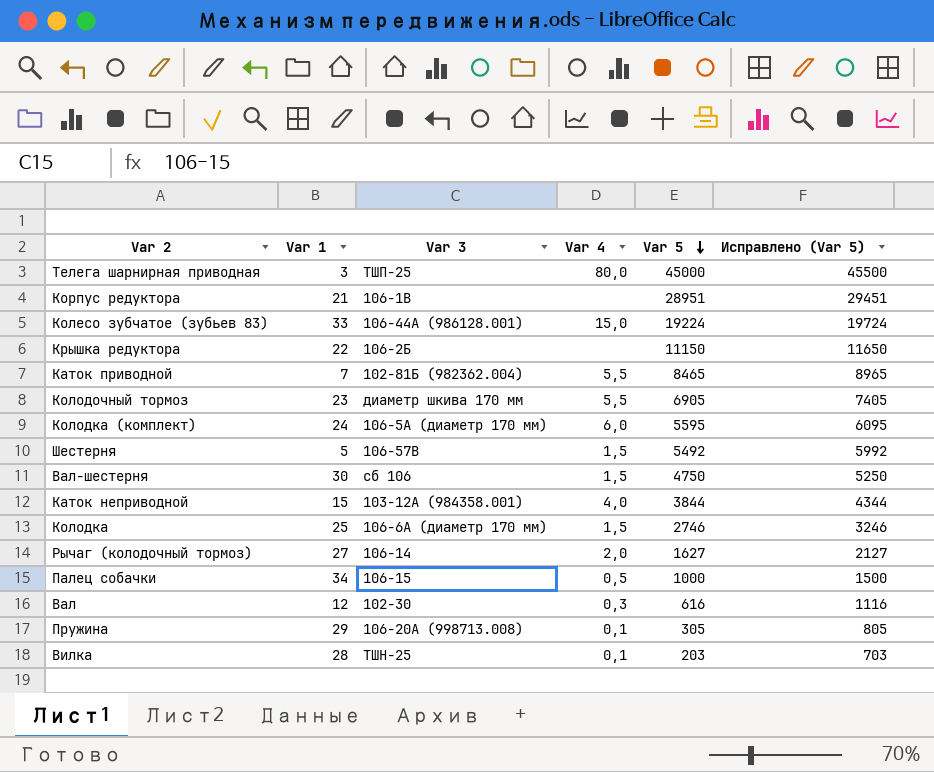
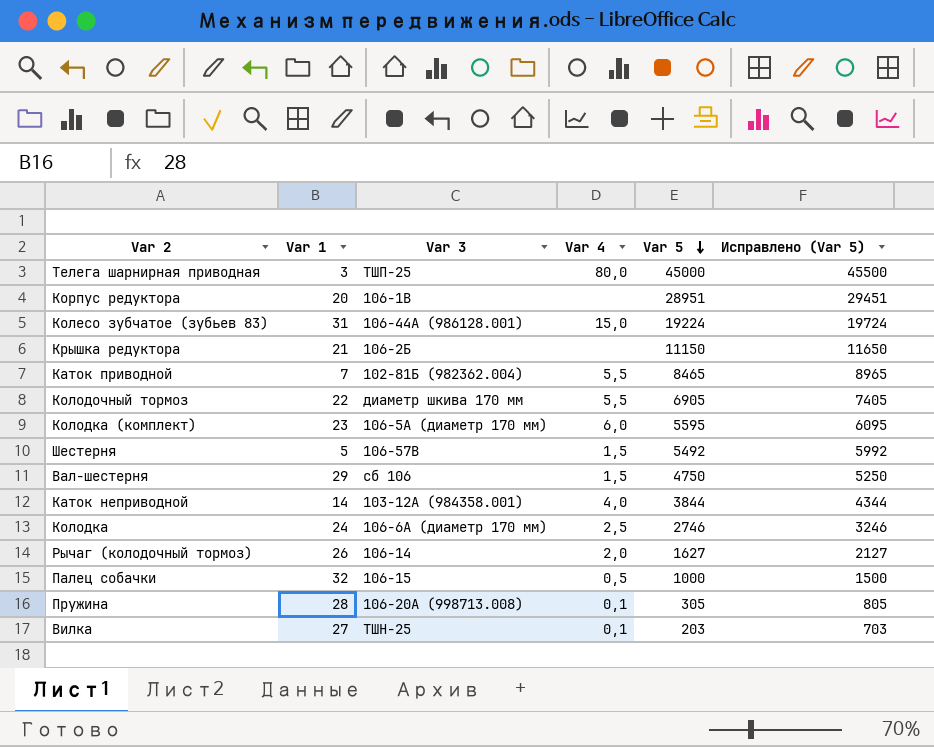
row Вал: 12 | 102-30 | 0,3 | 616 | 1116 -> none
Корпус редуктора | Var 1: 21 -> 20
Колесо зубчатое (зубьев 83) | Var 1: 33 -> 31
Крышка редуктора | Var 1: 22 -> 21
Колодочный тормоз | Var 1: 23 -> 22
Колодка (комплект) | Var 1: 24 -> 23
Вал-шестерня | Var 1: 30 -> 29
Каток неприводной | Var 1: 15 -> 14
Колодка | Var 1: 25 -> 24
Колодка | Var 4: 1,5 -> 2,5
Рычаг (колодочный тормоз) | Var 1: 27 -> 26
Палец собачки | Var 1: 34 -> 32
Пружина | Var 1: 29 -> 28
Вилка | Var 1: 28 -> 27

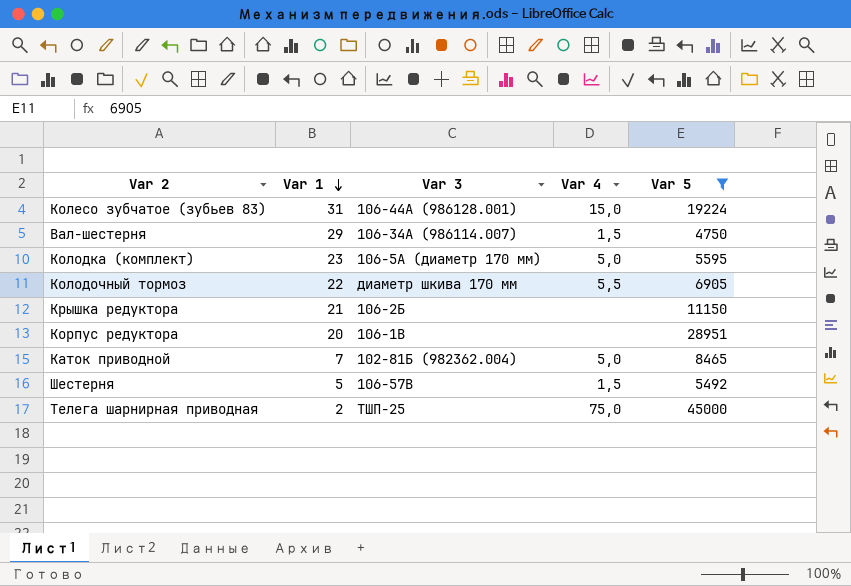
filter: none -> Var 5 >= 4750
row order: Var 5 descending -> Var 1 descending
column Исправлено (Var 5) | formula: [Var 5] + 500 -> none
Вал-шестерня | Var 3: сб 106 -> 106-34А (986114.007)
Колодка (комплект) | Var 4: 6,0 -> 5,0
Каток приводной | Var 4: 5,5 -> 5,0
Телега шарнирная приводная | Var 1: 3 -> 2
Телега шарнирная приводная | Var 4: 80,0 -> 75,0

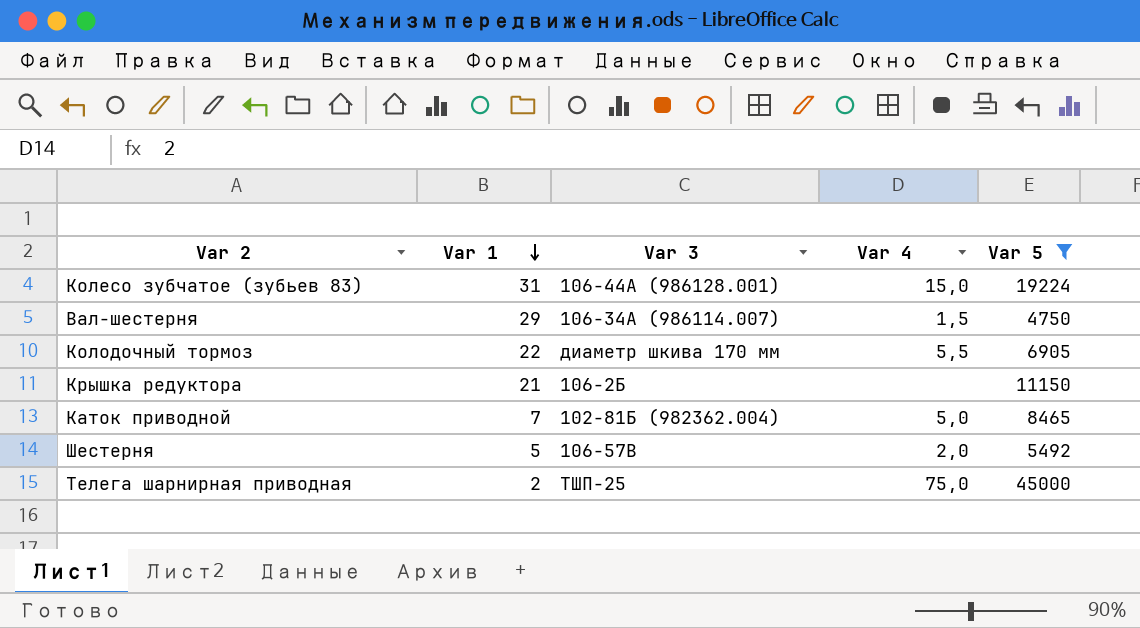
row Колодка (комплект): 23 | 106-5А (диаметр 170 мм) | 5,0 | 5595 -> none
row Корпус редуктора: 20 | 106-1В | none | 28951 -> none
Шестерня | Var 4: 1,5 -> 2,0

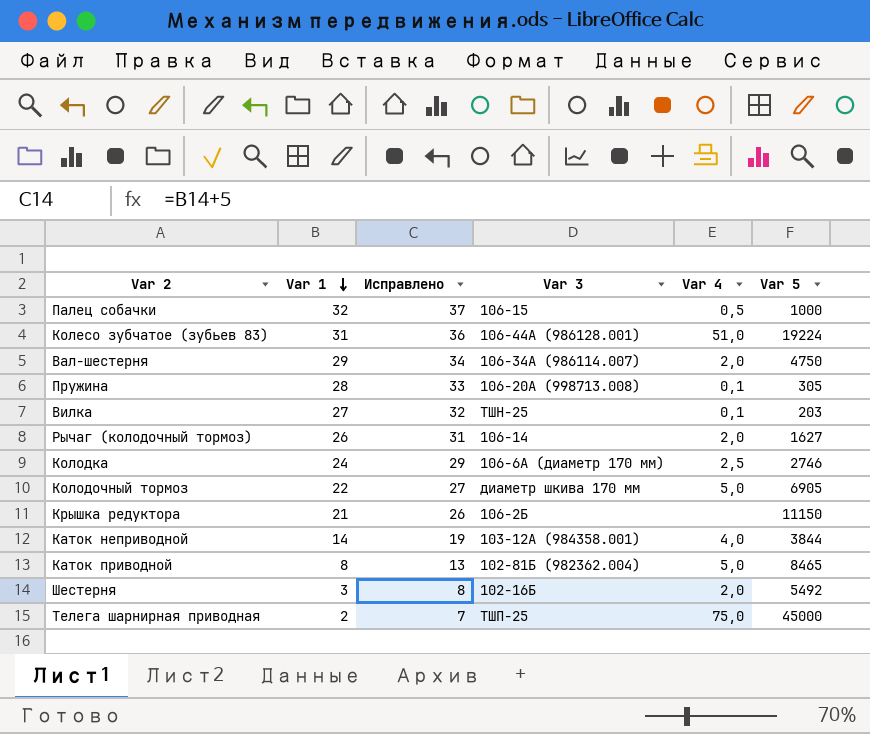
filter: Var 5 >= 4750 -> none
column Исправлено | formula: none -> [Var 1] + 5
Колесо зубчатое (зубьев 83) | Var 4: 15,0 -> 51,0
Вал-шестерня | Var 4: 1,5 -> 2,0
Колодочный тормоз | Var 4: 5,5 -> 5,0
Каток приводной | Var 1: 7 -> 8
Шестерня | Var 1: 5 -> 3
Шестерня | Var 3: 106-57В -> 102-16Б

